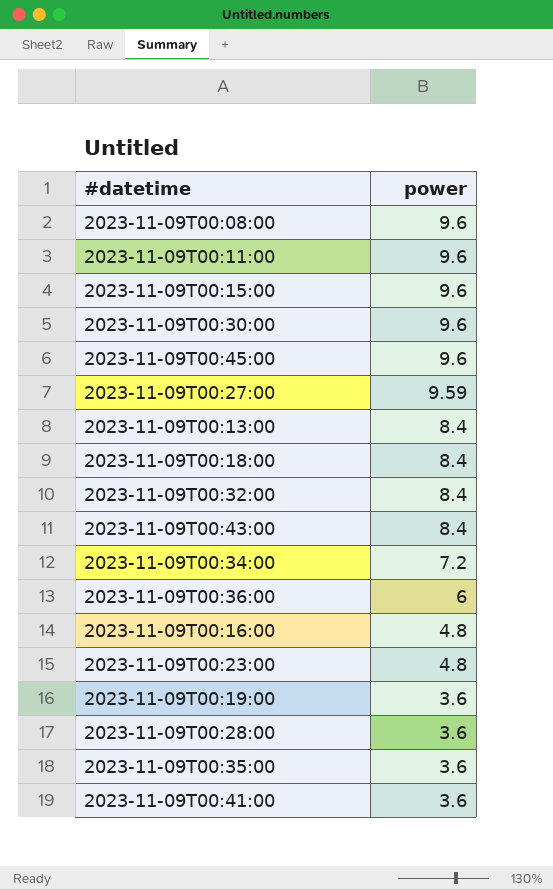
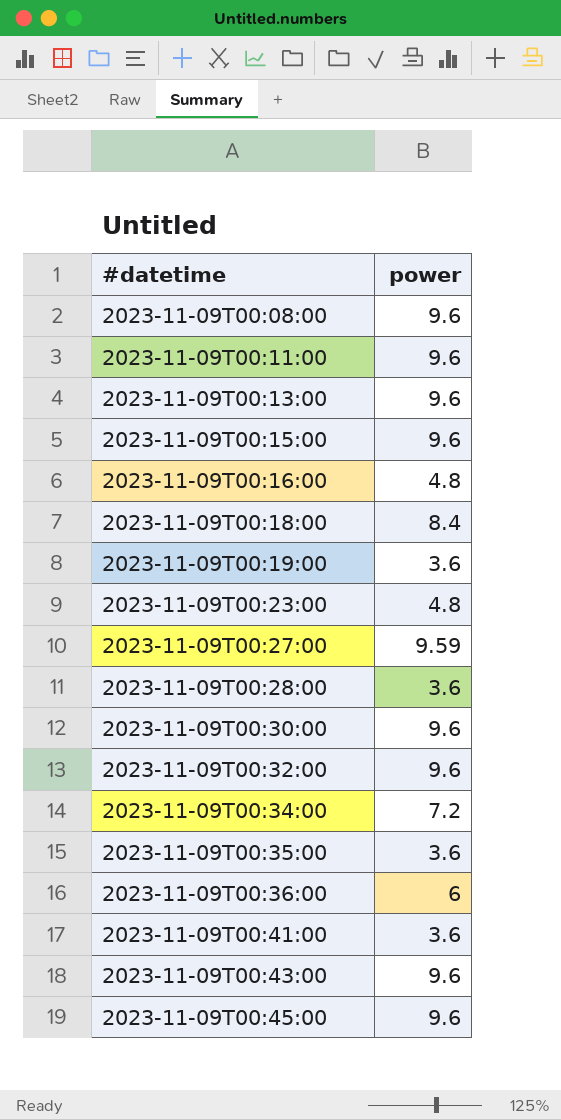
row order: power descending -> #datetime ascending
2023-11-09T00:13:00 | power: 8.4 -> 9.6
2023-11-09T00:32:00 | power: 8.4 -> 9.6
2023-11-09T00:43:00 | power: 8.4 -> 9.6

